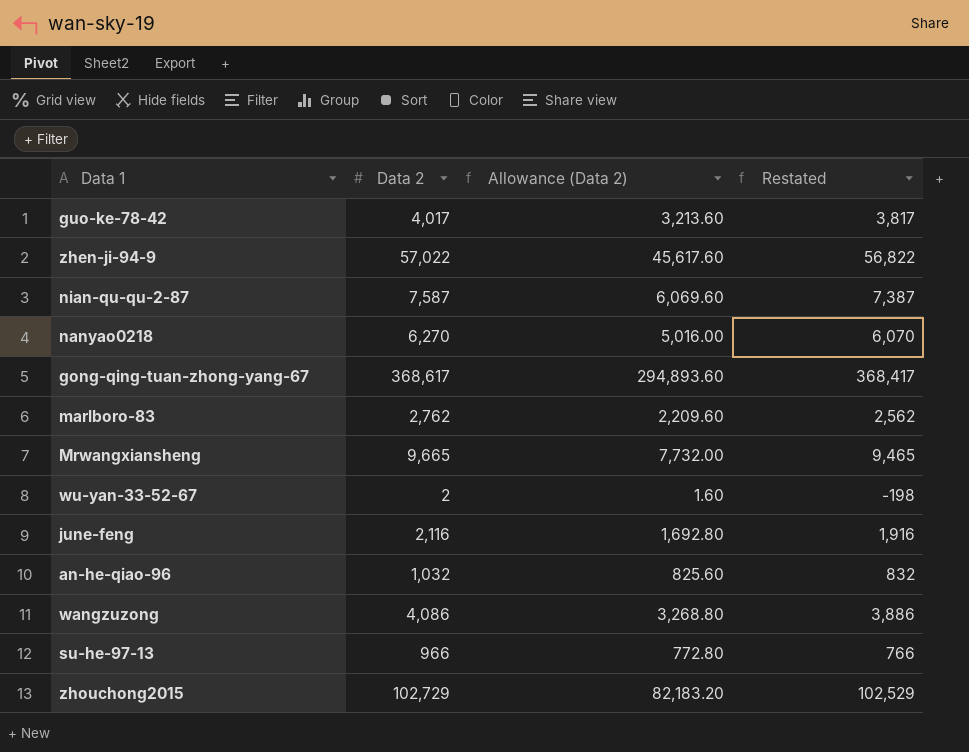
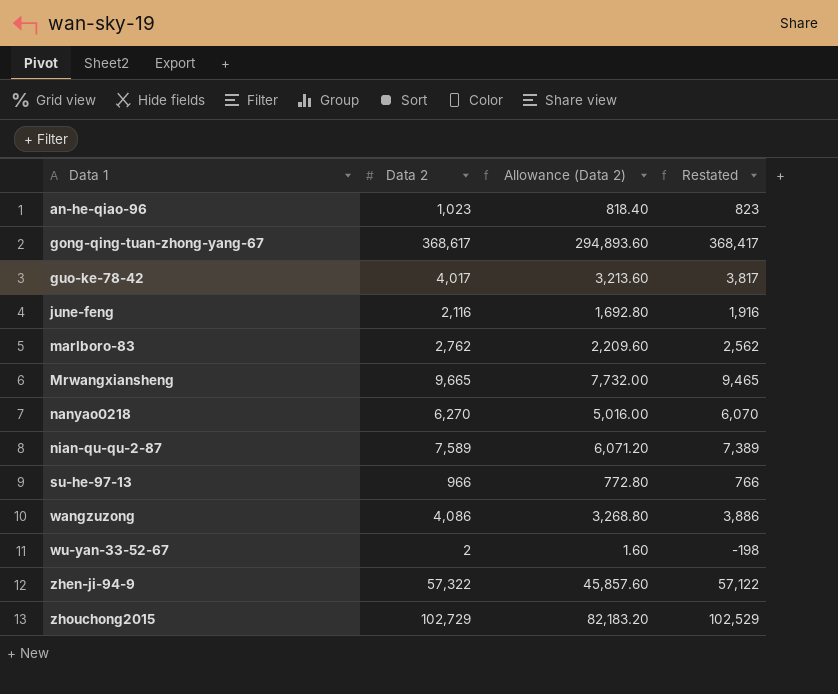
row order: none -> Data 1 ascending
an-he-qiao-96 | Data 2: 1,032 -> 1,023
an-he-qiao-96 | Allowance (Data 2): 825.60 -> 818.40
an-he-qiao-96 | Restated: 832 -> 823
nian-qu-qu-2-87 | Data 2: 7,587 -> 7,589
nian-qu-qu-2-87 | Allowance (Data 2): 6,069.60 -> 6,071.20
nian-qu-qu-2-87 | Restated: 7,387 -> 7,389
zhen-ji-94-9 | Data 2: 57,022 -> 57,322
zhen-ji-94-9 | Allowance (Data 2): 45,617.60 -> 45,857.60
zhen-ji-94-9 | Restated: 56,822 -> 57,122

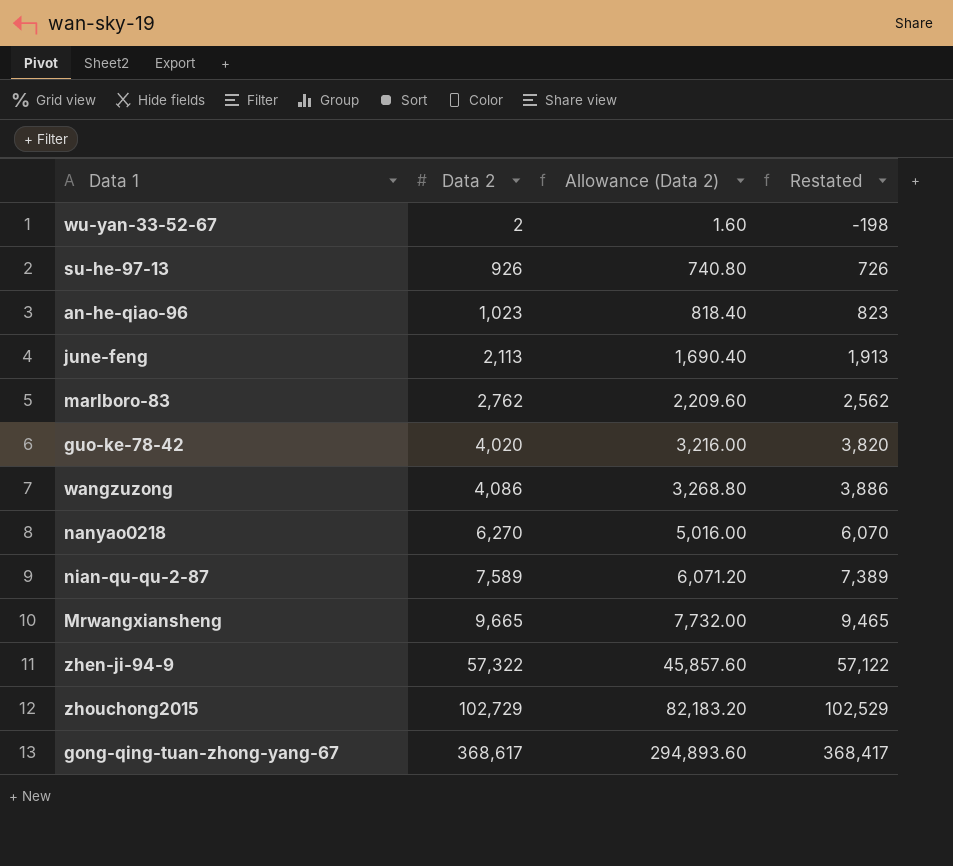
row order: Data 1 ascending -> Data 2 ascending
su-he-97-13 | Data 2: 966 -> 926
su-he-97-13 | Allowance (Data 2): 772.80 -> 740.80
su-he-97-13 | Restated: 766 -> 726
june-feng | Data 2: 2,116 -> 2,113
june-feng | Allowance (Data 2): 1,692.80 -> 1,690.40
june-feng | Restated: 1,916 -> 1,913
guo-ke-78-42 | Data 2: 4,017 -> 4,020
guo-ke-78-42 | Allowance (Data 2): 3,213.60 -> 3,216.00
guo-ke-78-42 | Restated: 3,817 -> 3,820

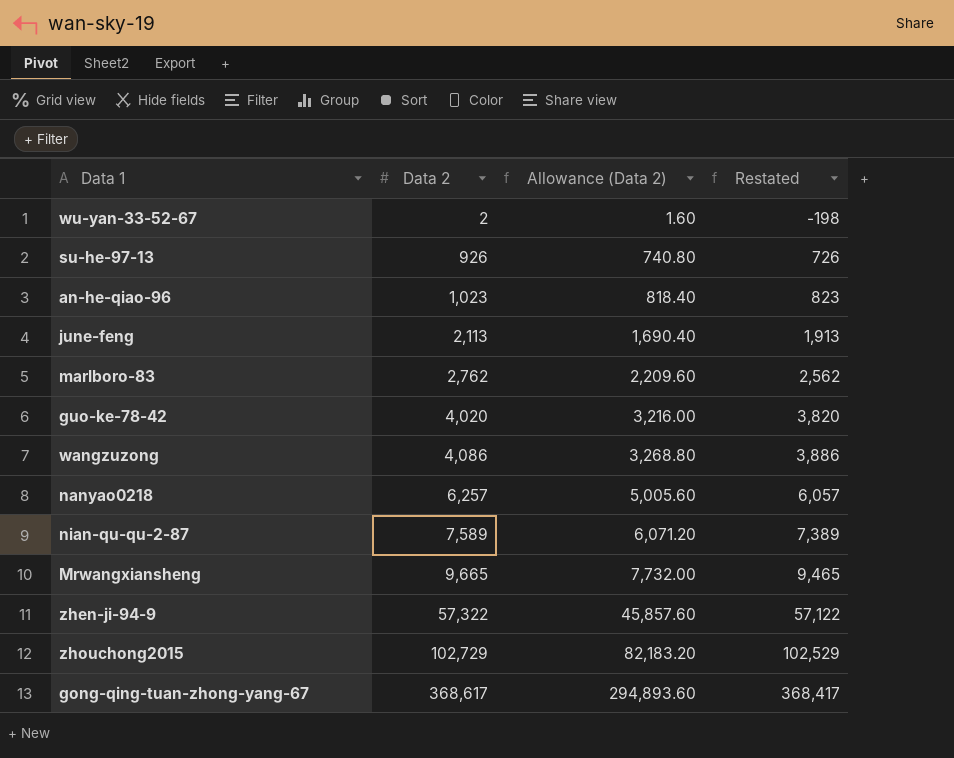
nanyao0218 | Data 2: 6,270 -> 6,257
nanyao0218 | Allowance (Data 2): 5,016.00 -> 5,005.60
nanyao0218 | Restated: 6,070 -> 6,057

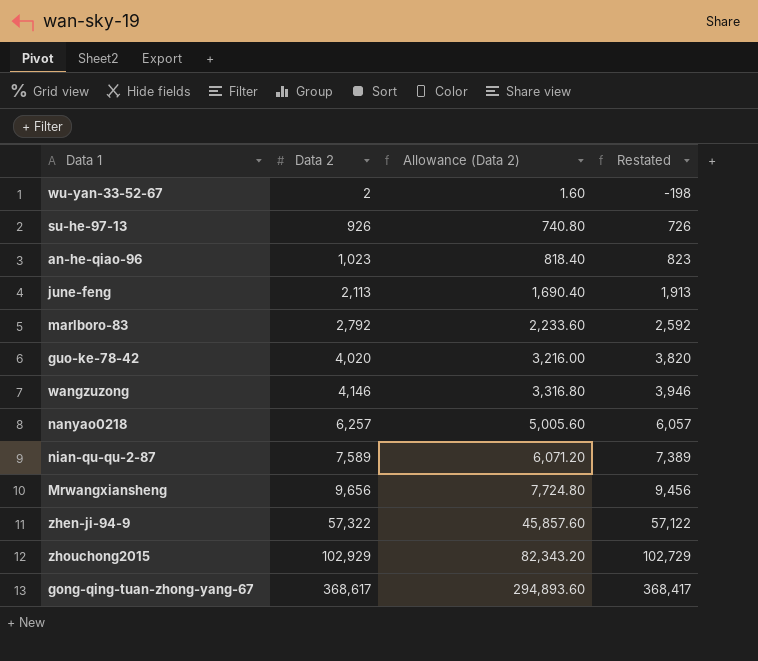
marlboro-83 | Data 2: 2,762 -> 2,792
marlboro-83 | Allowance (Data 2): 2,209.60 -> 2,233.60
marlboro-83 | Restated: 2,562 -> 2,592
wangzuzong | Data 2: 4,086 -> 4,146
wangzuzong | Allowance (Data 2): 3,268.80 -> 3,316.80
wangzuzong | Restated: 3,886 -> 3,946
Mrwangxiansheng | Data 2: 9,665 -> 9,656
Mrwangxiansheng | Allowance (Data 2): 7,732.00 -> 7,724.80
Mrwangxiansheng | Restated: 9,465 -> 9,456
zhouchong2015 | Data 2: 102,729 -> 102,929
zhouchong2015 | Allowance (Data 2): 82,183.20 -> 82,343.20
zhouchong2015 | Restated: 102,529 -> 102,729

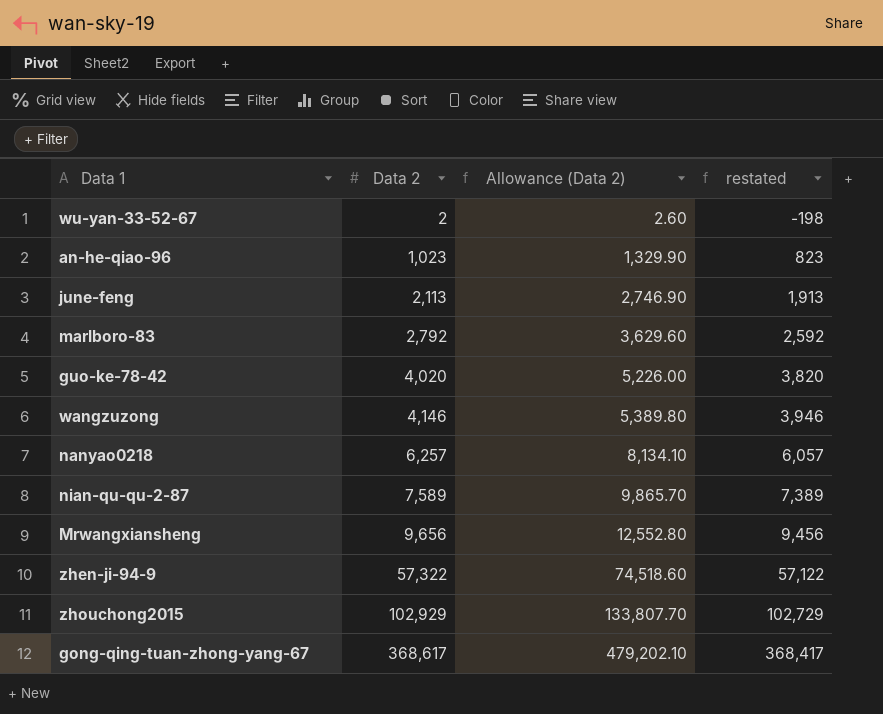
column Allowance (Data 2) | formula: [Data 2] * 0.8 -> [Data 2] * 1.3
column name: Restated -> restated
row su-he-97-13: 926 | 740.80 | 726 -> none

